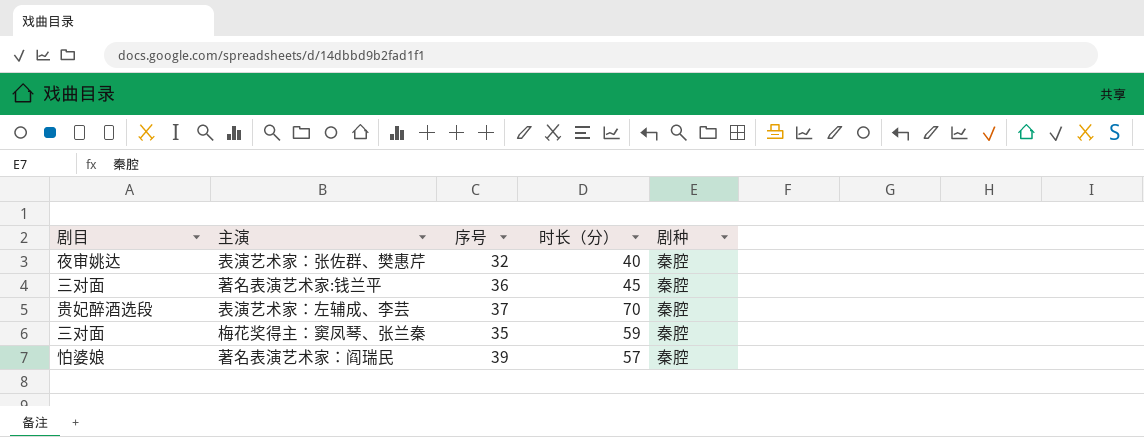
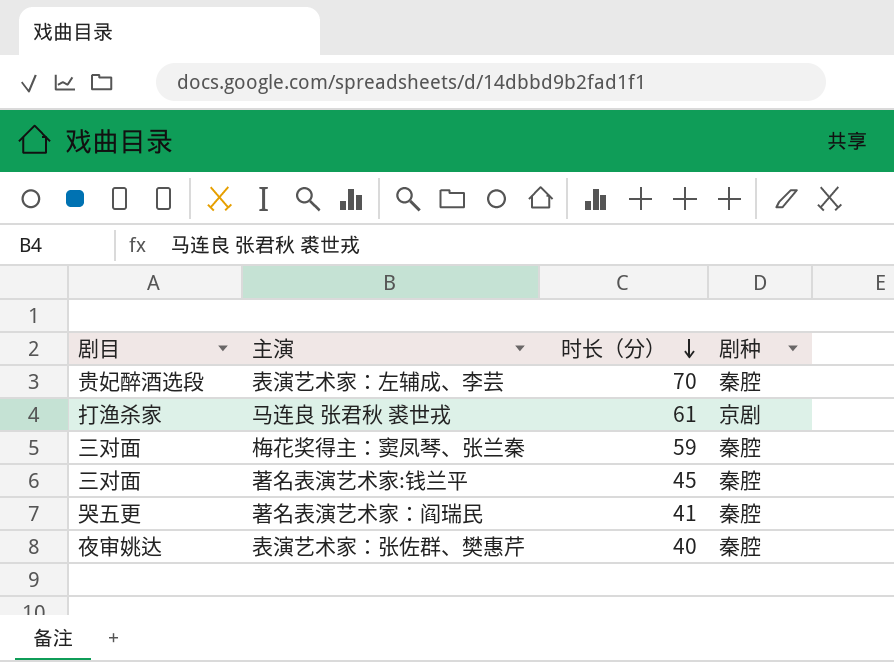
row order: none -> 时长（分） descending
column 序号 | position: 3 -> none
row 马连良 张君秋 裘世戎: none -> 打渔杀家 | 61 | 京剧
著名表演艺术家：阎瑞民 | 剧目: 怕婆娘 -> 哭五更
著名表演艺术家：阎瑞民 | 时长（分）: 57 -> 41

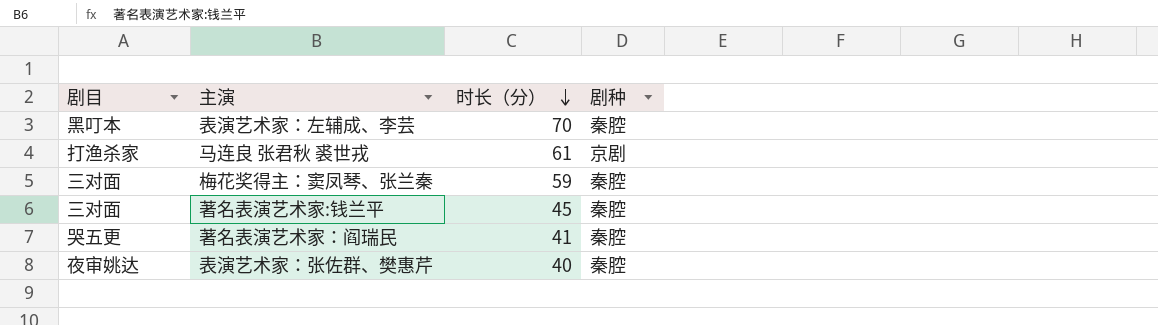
表演艺术家：左辅成、李芸 | 剧目: 贵妃醉酒选段 -> 黑叮本

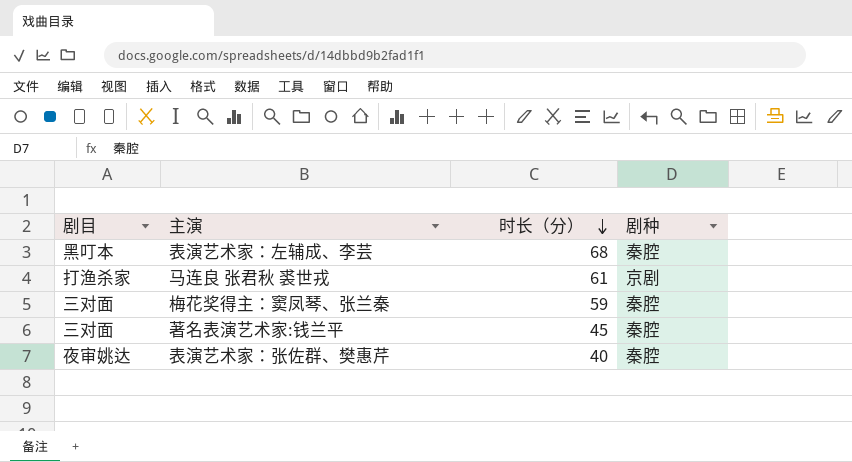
row 著名表演艺术家：阎瑞民: 哭五更 | 41 | 秦腔 -> none
表演艺术家：左辅成、李芸 | 时长（分）: 70 -> 68

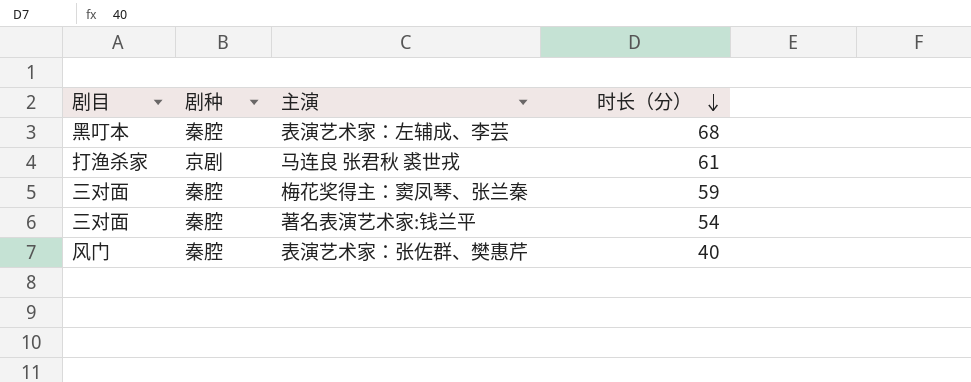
column 剧种 | position: 4 -> 2
著名表演艺术家:钱兰平 | 时长（分）: 45 -> 54
表演艺术家：张佐群、樊惠芹 | 剧目: 夜审姚达 -> 风门

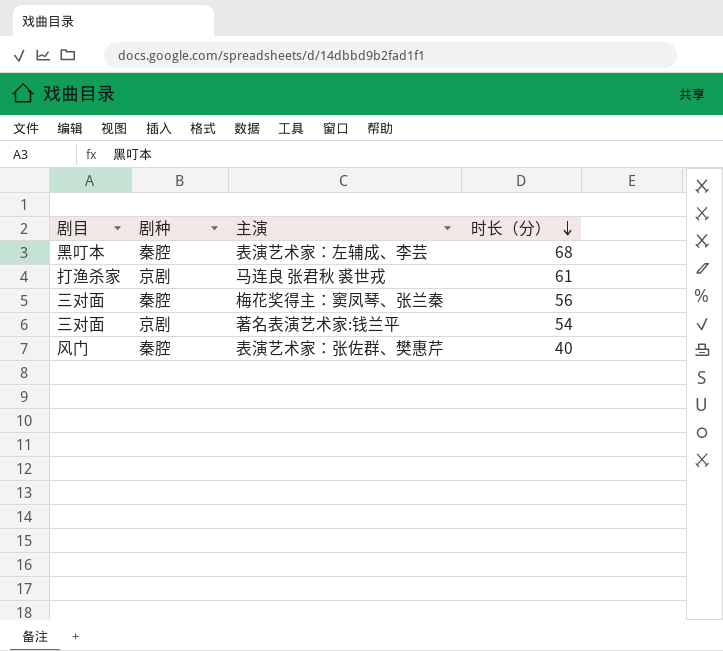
梅花奖得主：窦凤琴、张兰秦 | 时长（分）: 59 -> 56
著名表演艺术家:钱兰平 | 剧种: 秦腔 -> 京剧

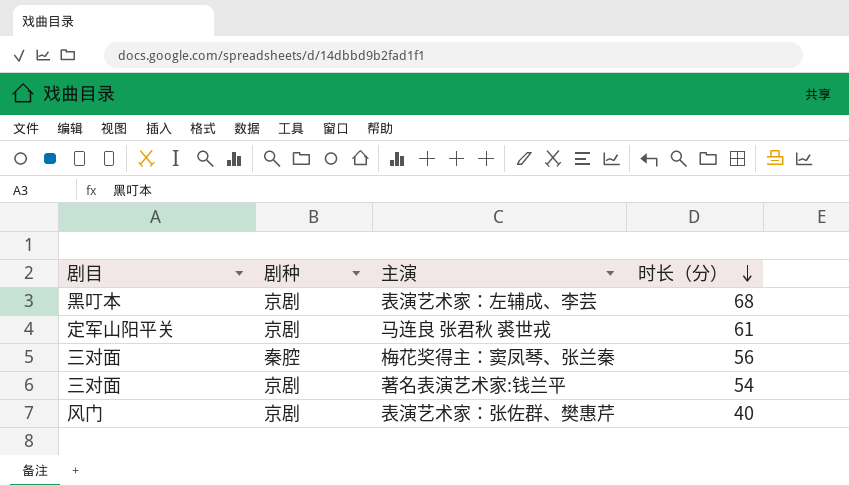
表演艺术家：左辅成、李芸 | 剧种: 秦腔 -> 京剧
马连良 张君秋 裘世戎 | 剧目: 打渔杀家 -> 定军山阳平关
表演艺术家：张佐群、樊惠芹 | 剧种: 秦腔 -> 京剧

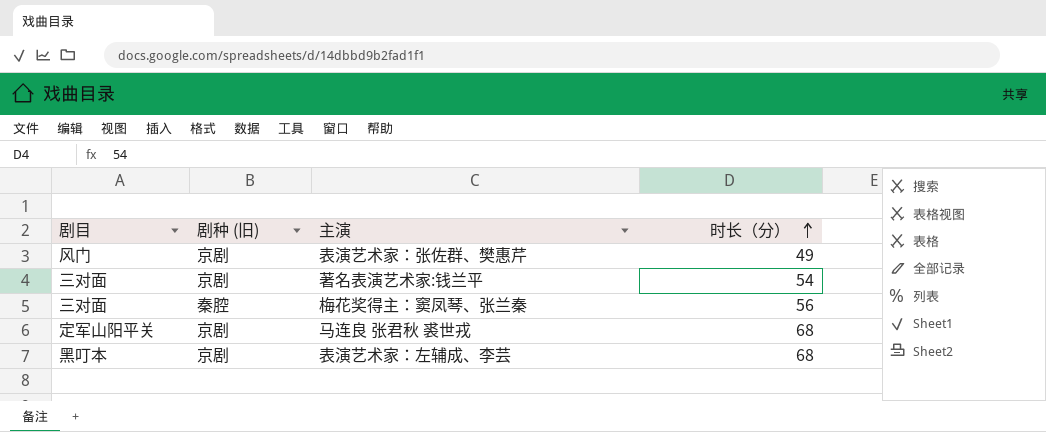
row order: 时长（分） descending -> 时长（分） ascending
column name: 剧种 -> 剧种 (旧)
表演艺术家：张佐群、樊惠芹 | 时长（分）: 40 -> 49
马连良 张君秋 裘世戎 | 时长（分）: 61 -> 68

